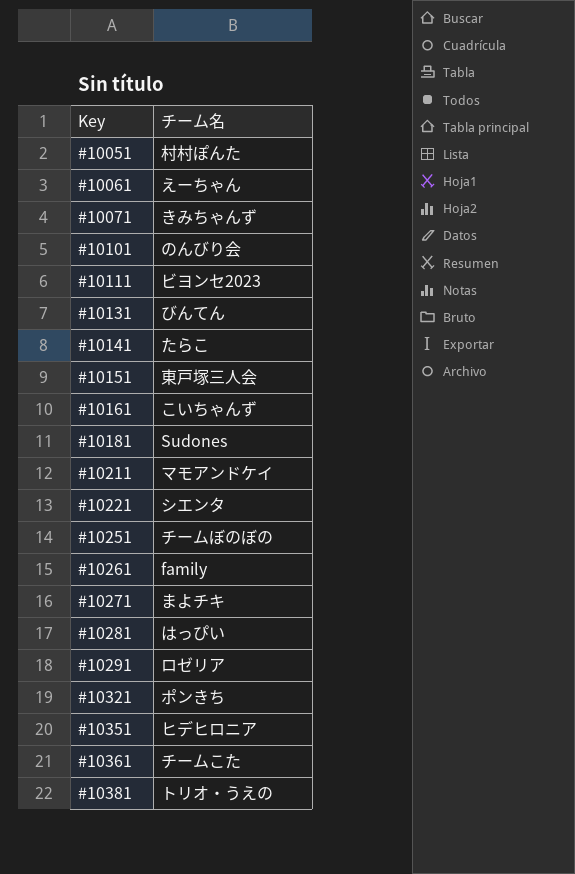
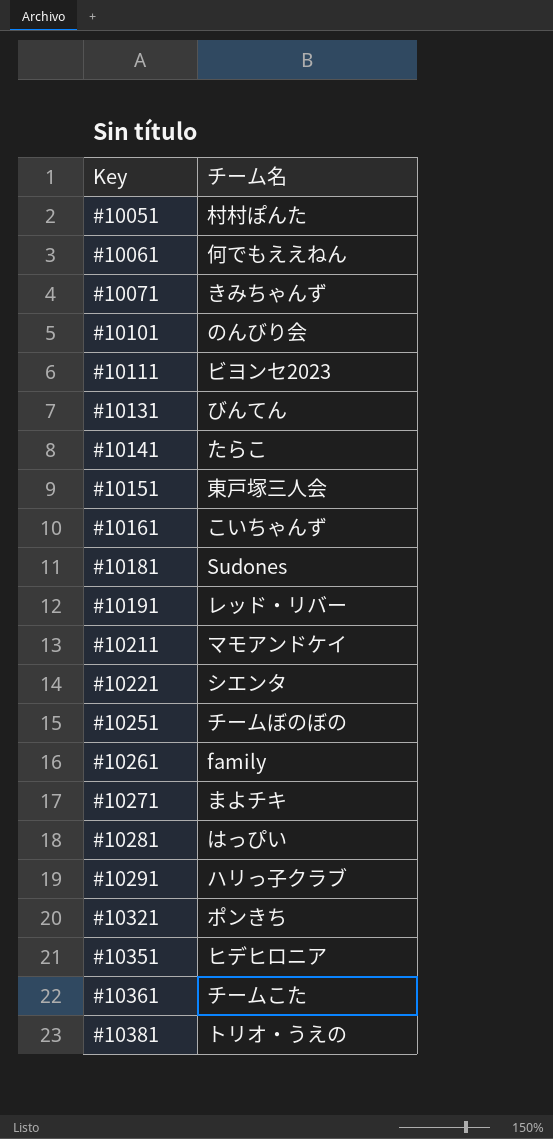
#10061 | チーム名: えーちゃん -> 何でもええねん
row #10191: none -> レッド・リバー
#10291 | チーム名: ロゼリア -> ハリっ子クラブ

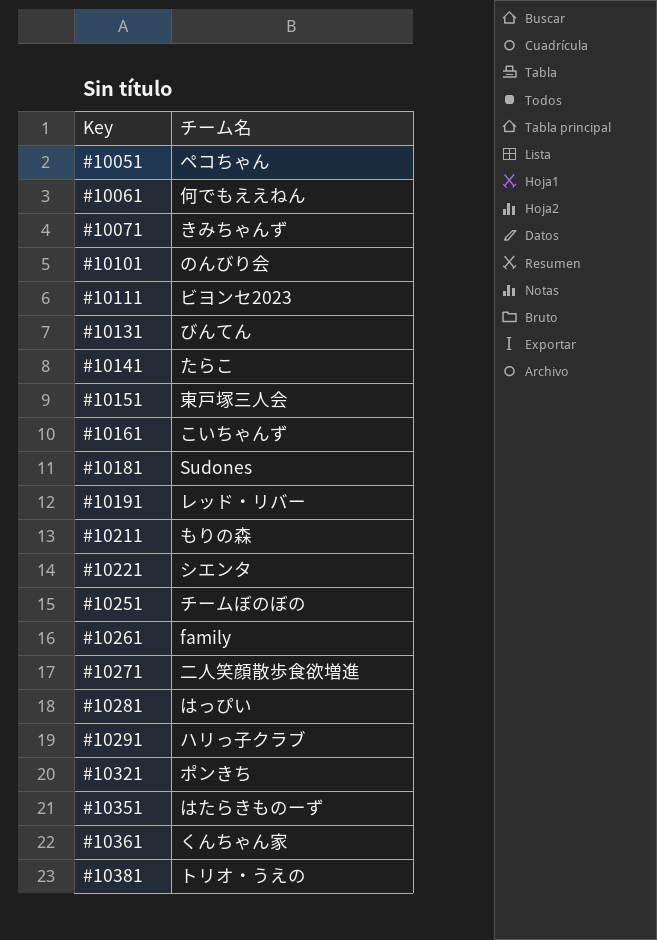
#10051 | チーム名: 村村ぽんた -> ペコちゃん
#10211 | チーム名: マモアンドケイ -> もりの森
#10271 | チーム名: まよチキ -> 二人笑顔散歩食欲増進
#10351 | チーム名: ヒデヒロニア -> はたらきものーず
#10361 | チーム名: チームこた -> くんちゃん家

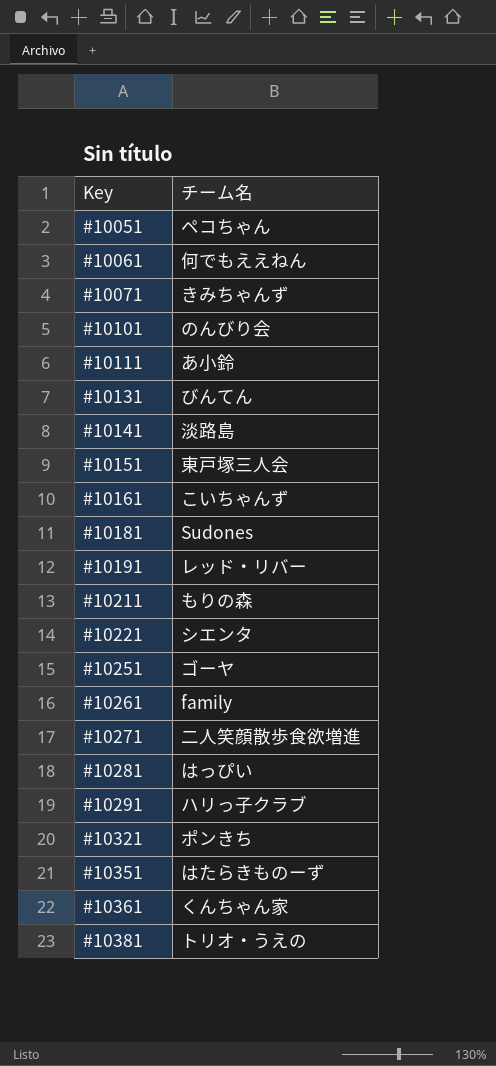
#10111 | チーム名: ビヨンセ2023 -> あ小鈴
#10141 | チーム名: たらこ -> 淡路島
#10251 | チーム名: チームぼのぼの -> ゴーヤ

